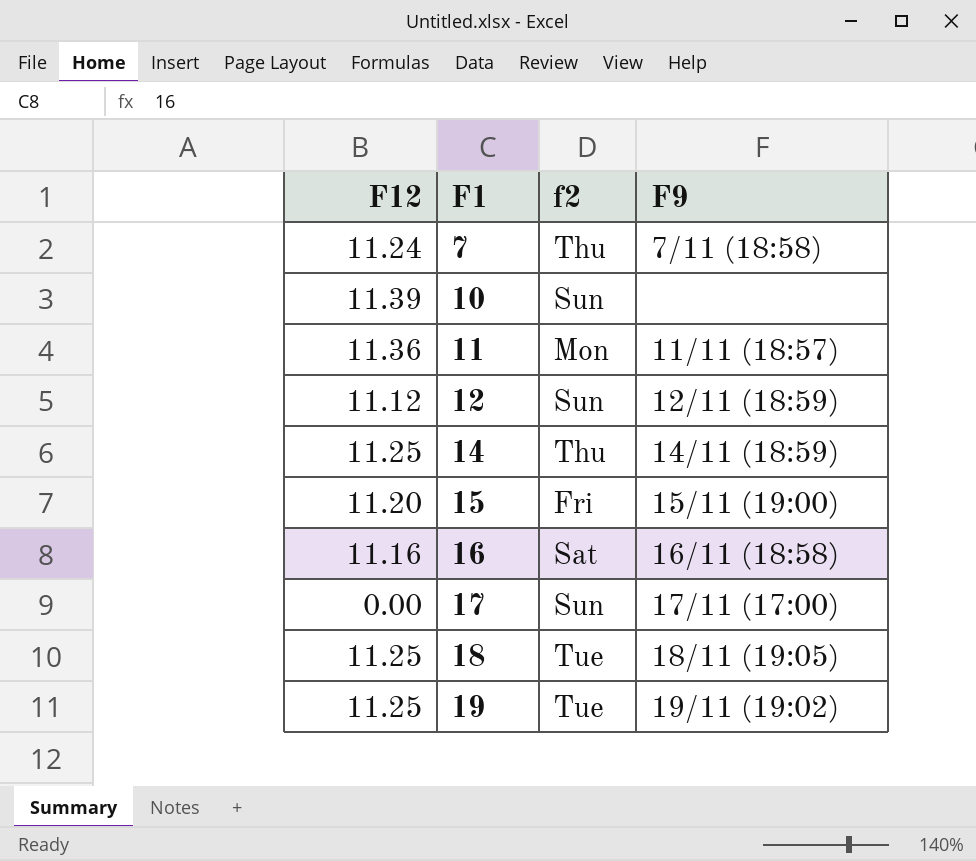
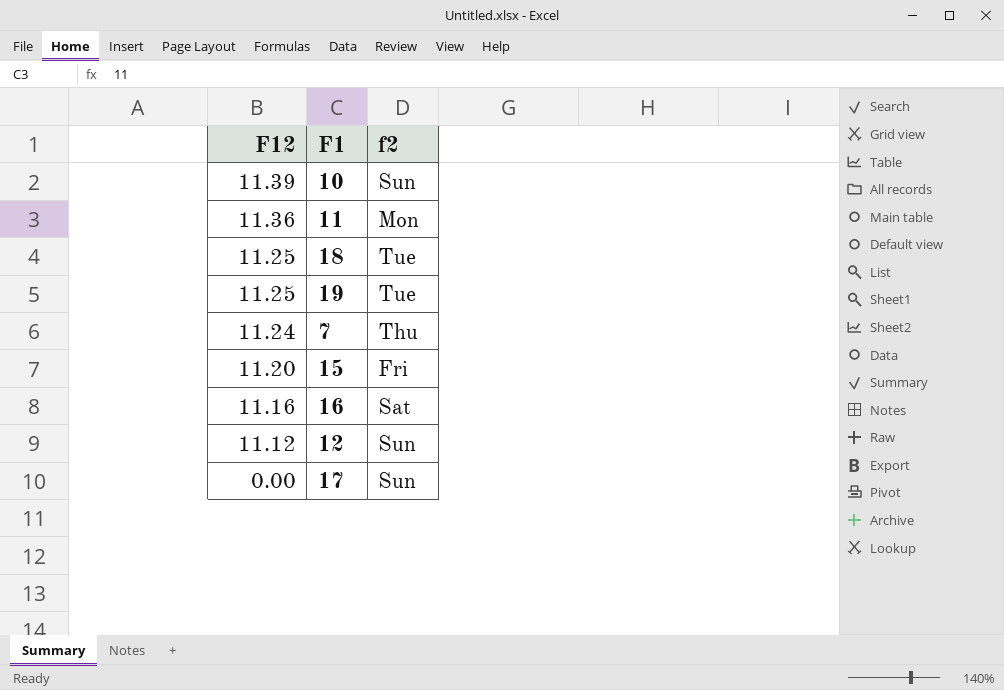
row order: F1 ascending -> F12 descending
column F9 | position: 4 -> none
row 14: 11.25 | Thu | 14/11 (18:59) -> none

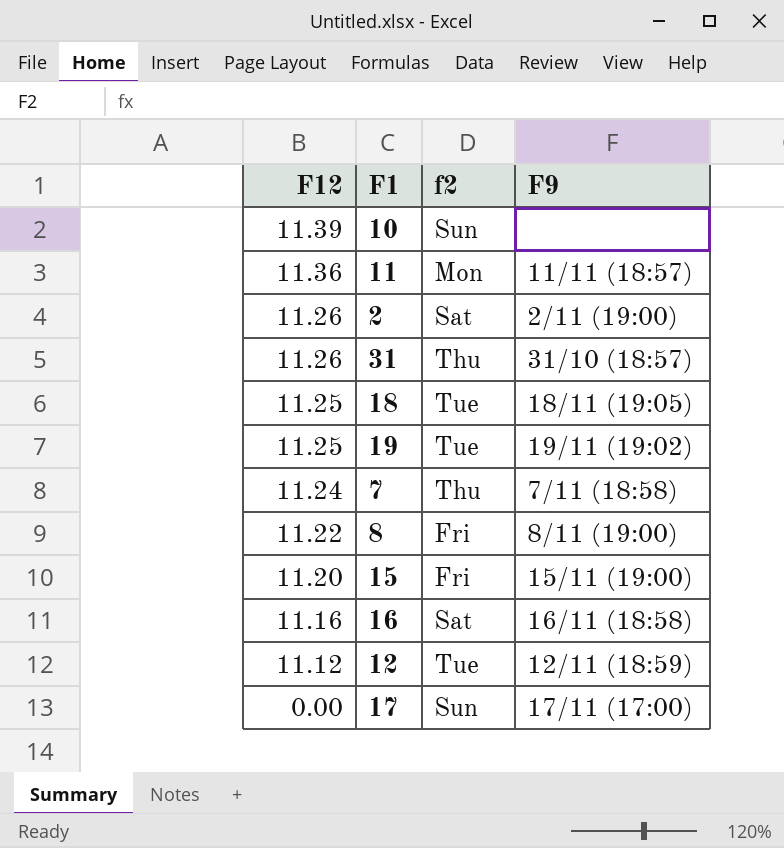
column F9 | position: none -> 4
row 2: none -> 11.26 | Sat | 2/11 (19:00)
row 31: none -> 11.26 | Thu | 31/10 (18:57)
row 8: none -> 11.22 | Fri | 8/11 (19:00)
12 | f2: Sun -> Tue

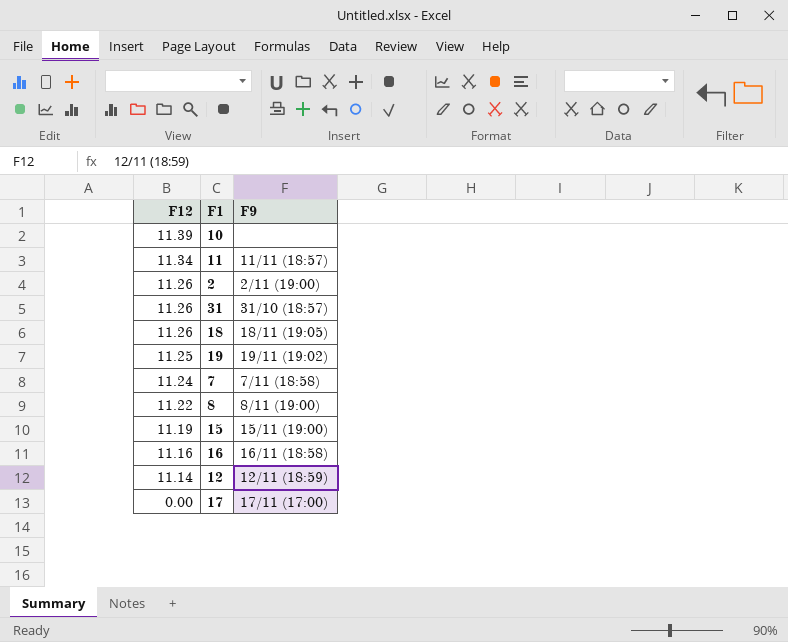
column f2 | position: 3 -> none
11 | F12: 11.36 -> 11.34
18 | F12: 11.25 -> 11.26
15 | F12: 11.20 -> 11.19
12 | F12: 11.12 -> 11.14

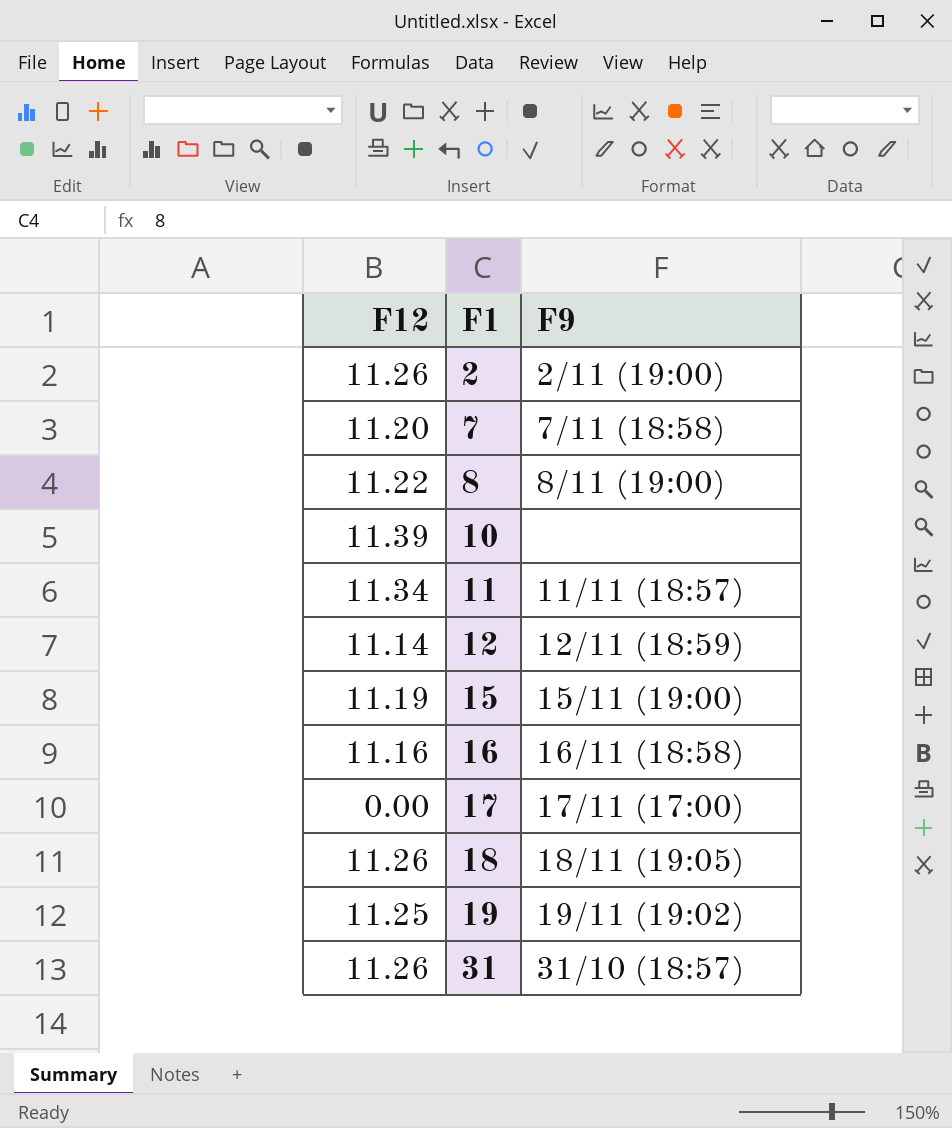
row order: F12 descending -> F1 ascending
7 | F12: 11.24 -> 11.20

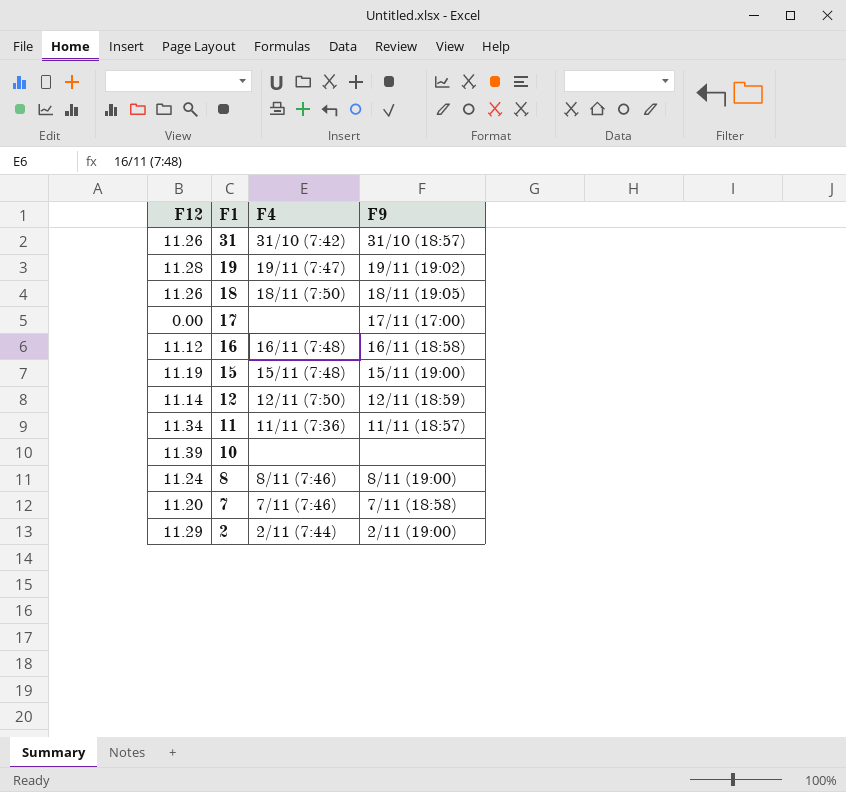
row order: F1 ascending -> F1 descending
column F4 | position: none -> 3
19 | F12: 11.25 -> 11.28
16 | F12: 11.16 -> 11.12
8 | F12: 11.22 -> 11.24
2 | F12: 11.26 -> 11.29

